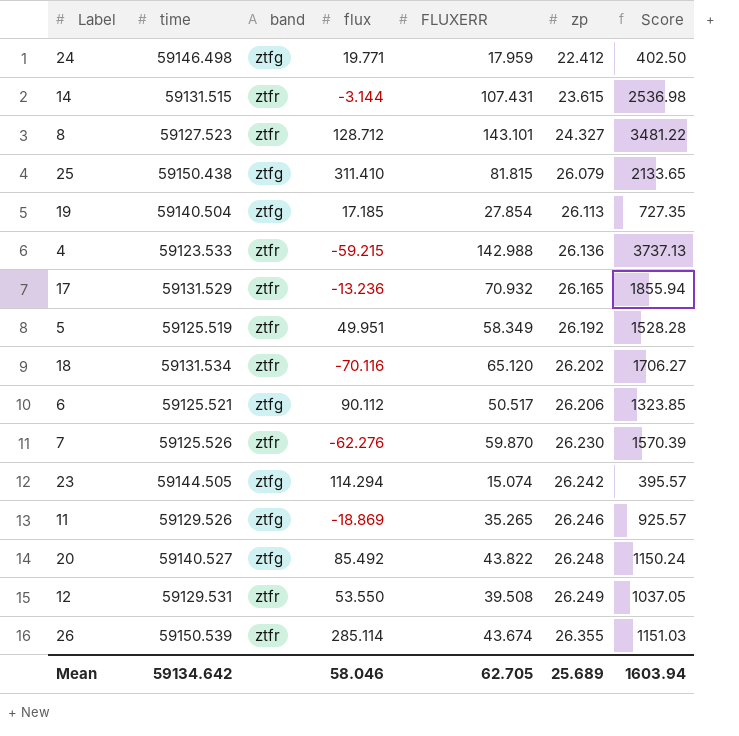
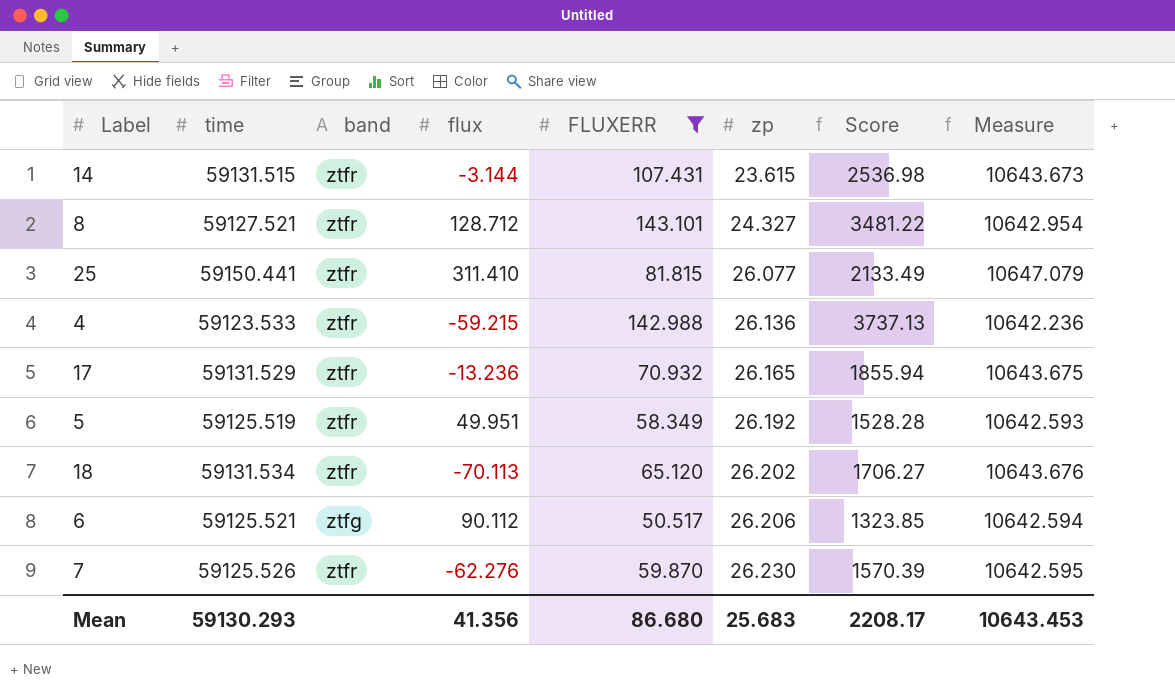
filter: none -> FLUXERR >= 50.517
column Measure | formula: none -> [time] * 0.18
8 | time: 59127.523 -> 59127.521
25 | time: 59150.438 -> 59150.441
25 | band: ztfg -> ztfr
25 | zp: 26.079 -> 26.077
25 | Score: 2133.65 -> 2133.49
18 | flux: -70.116 -> -70.113
Mean | time: 59134.642 -> 59130.293
Mean | flux: 58.046 -> 41.356
Mean | FLUXERR: 62.705 -> 86.680
Mean | zp: 25.689 -> 25.683
Mean | Score: 1603.94 -> 2208.17

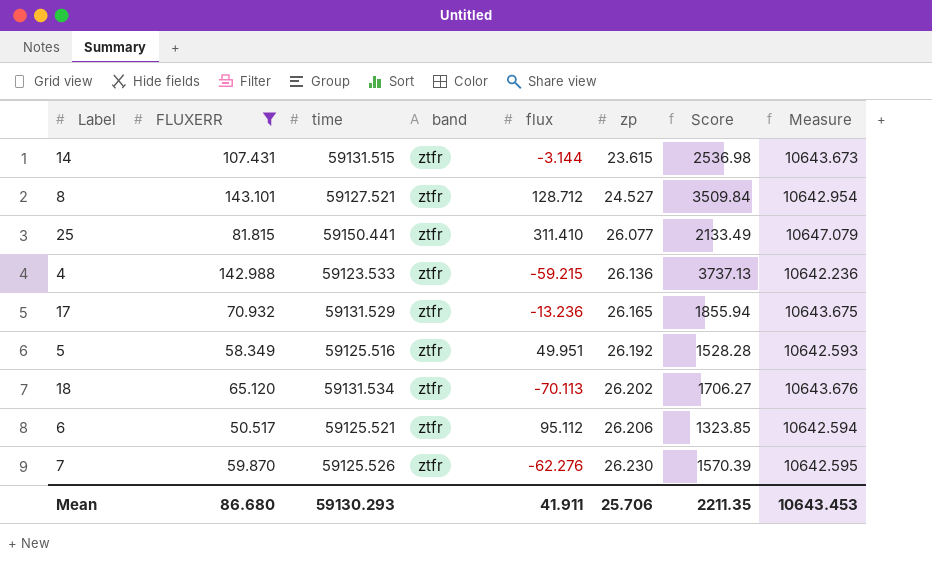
column FLUXERR | position: 5 -> 2
8 | zp: 24.327 -> 24.527
8 | Score: 3481.22 -> 3509.84
5 | time: 59125.519 -> 59125.516
6 | band: ztfg -> ztfr
6 | flux: 90.112 -> 95.112
Mean | flux: 41.356 -> 41.911
Mean | zp: 25.683 -> 25.706
Mean | Score: 2208.17 -> 2211.35

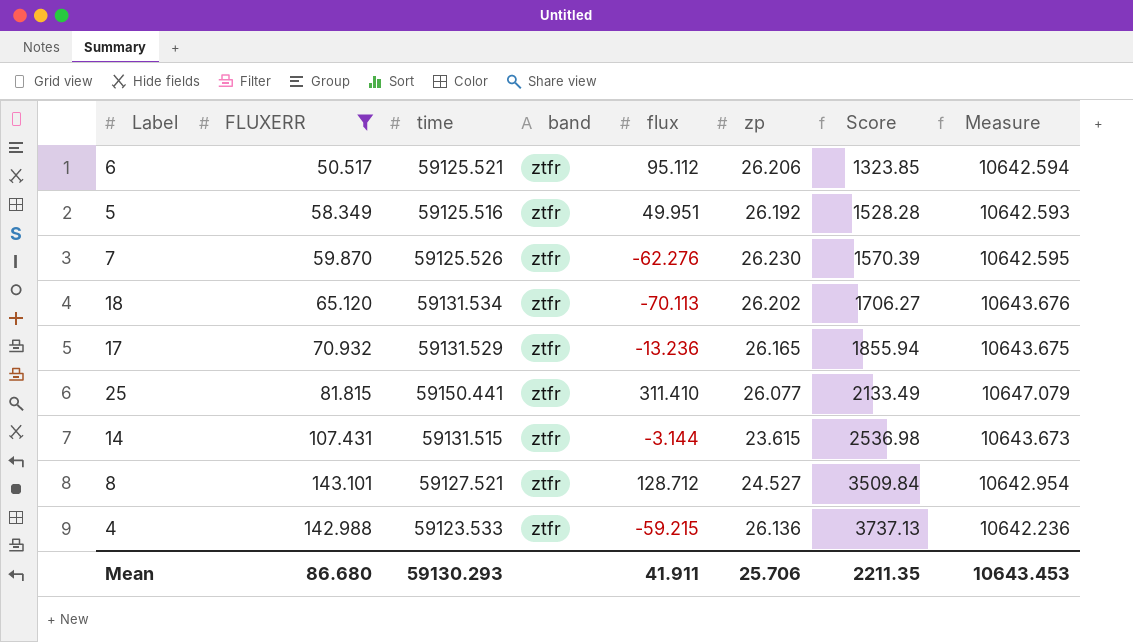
row order: zp ascending -> Score ascending

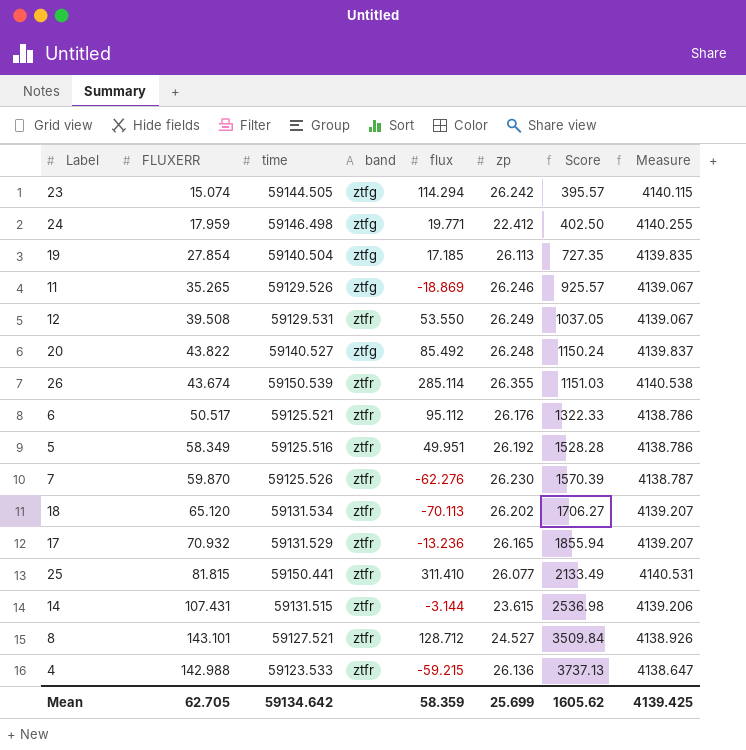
filter: FLUXERR >= 50.517 -> none
column Measure | formula: [time] * 0.18 -> [time] * 0.07
6 | zp: 26.206 -> 26.176
6 | Score: 1323.85 -> 1322.33
Mean | FLUXERR: 86.680 -> 62.705
Mean | time: 59130.293 -> 59134.642
Mean | flux: 41.911 -> 58.359
Mean | zp: 25.706 -> 25.699
Mean | Score: 2211.35 -> 1605.62
Mean | Measure: 10643.453 -> 4139.425

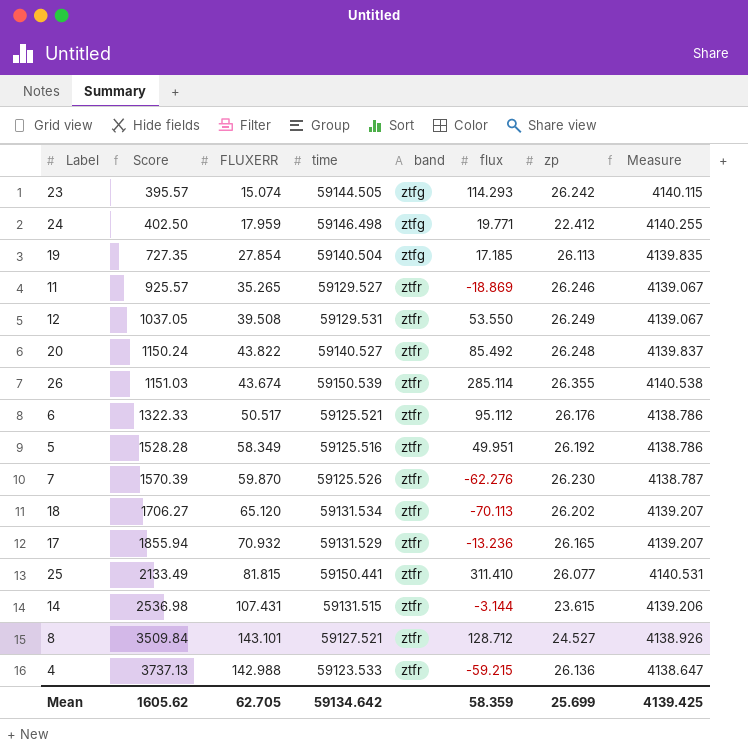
column Score | position: 7 -> 2
23 | flux: 114.294 -> 114.293
11 | time: 59129.526 -> 59129.527
11 | band: ztfg -> ztfr
20 | band: ztfg -> ztfr

